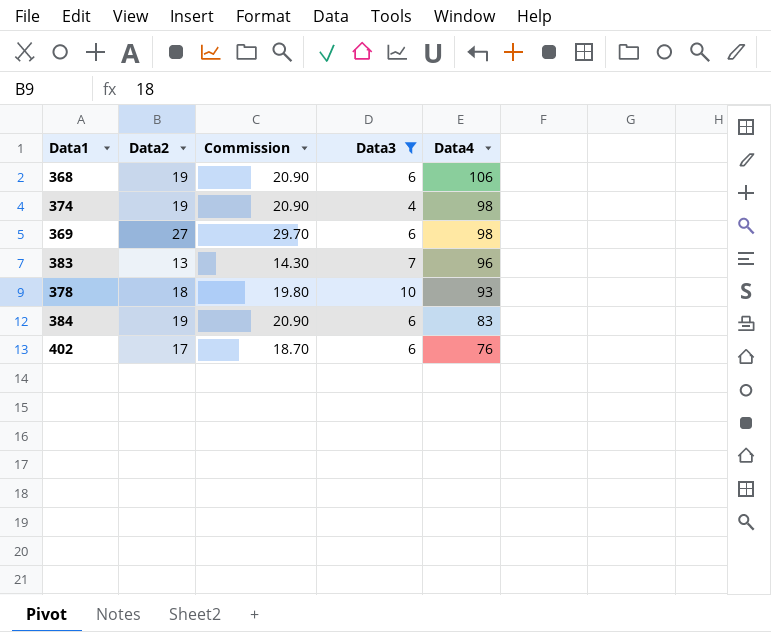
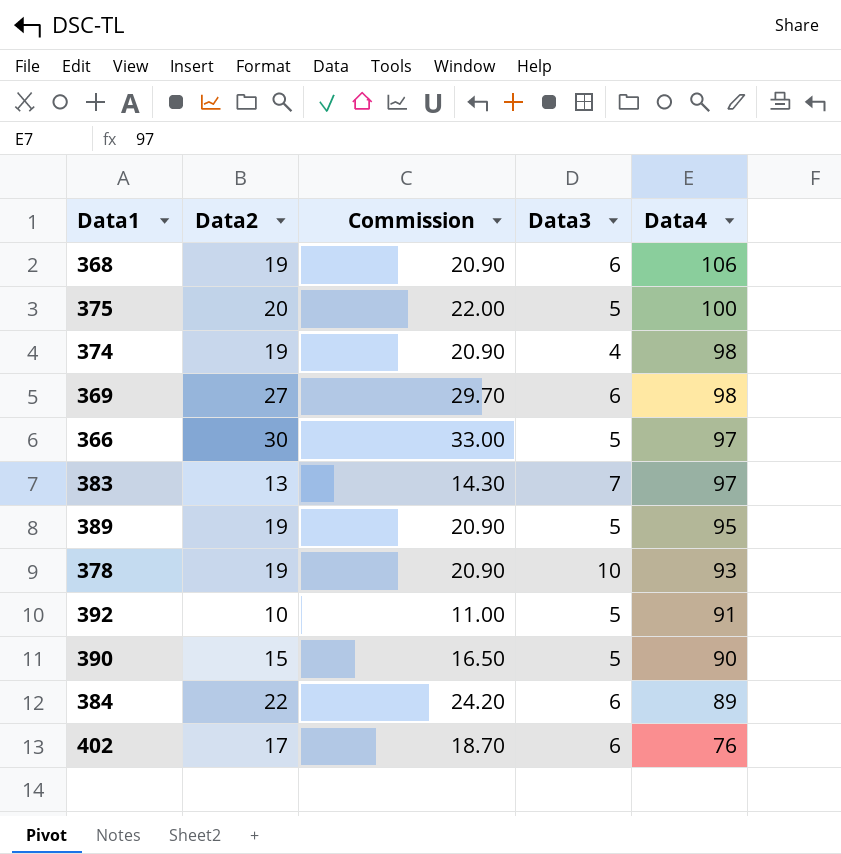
filter: Data3 != 5 -> none
383 | Data4: 96 -> 97
378 | Data2: 18 -> 19
378 | Commission: 19.80 -> 20.90
384 | Data2: 19 -> 22
384 | Commission: 20.90 -> 24.20
384 | Data4: 83 -> 89

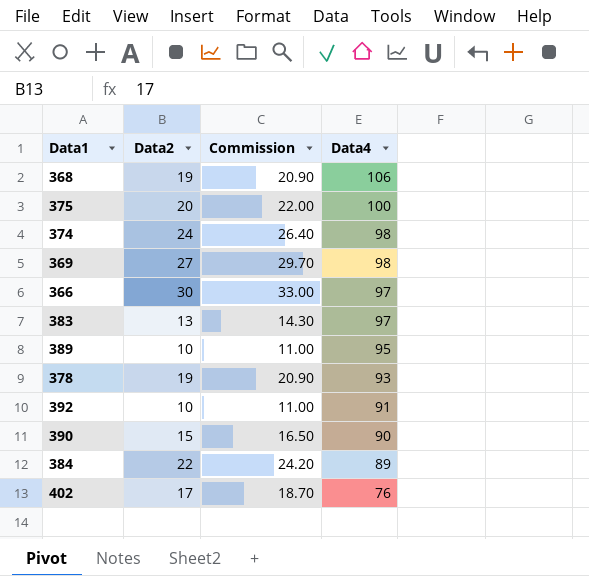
column Data3 | position: 4 -> none
374 | Data2: 19 -> 24
374 | Commission: 20.90 -> 26.40
389 | Data2: 19 -> 10
389 | Commission: 20.90 -> 11.00

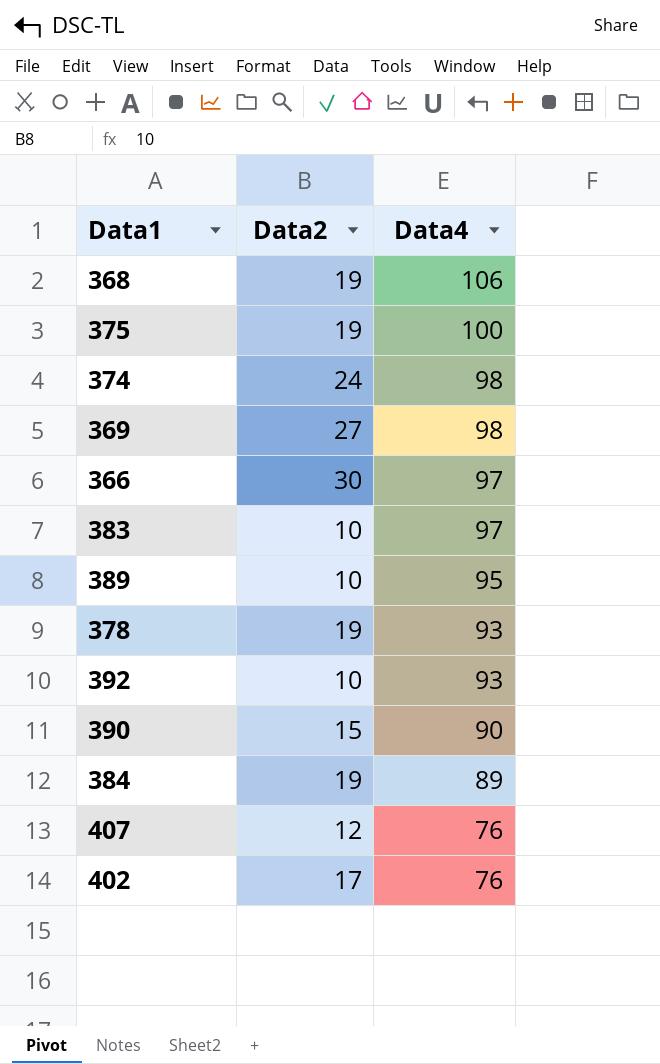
column Commission | formula: [Data2] * 1.1 -> none
375 | Data2: 20 -> 19
383 | Data2: 13 -> 10
392 | Data4: 91 -> 93
384 | Data2: 22 -> 19
row 407: none -> 12 | 76

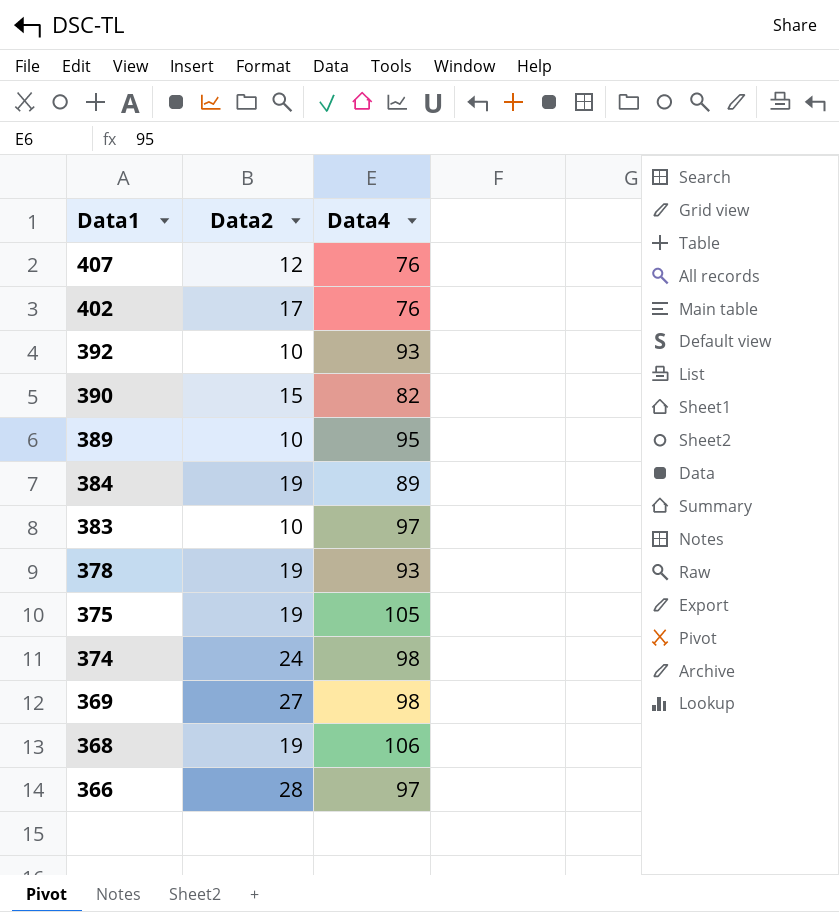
row order: Data4 descending -> Data1 descending
390 | Data4: 90 -> 82
375 | Data4: 100 -> 105
366 | Data2: 30 -> 28

